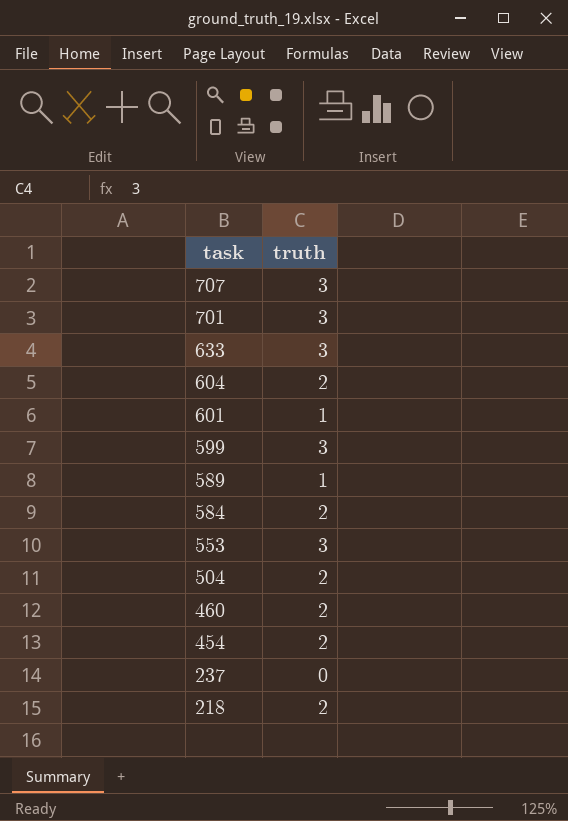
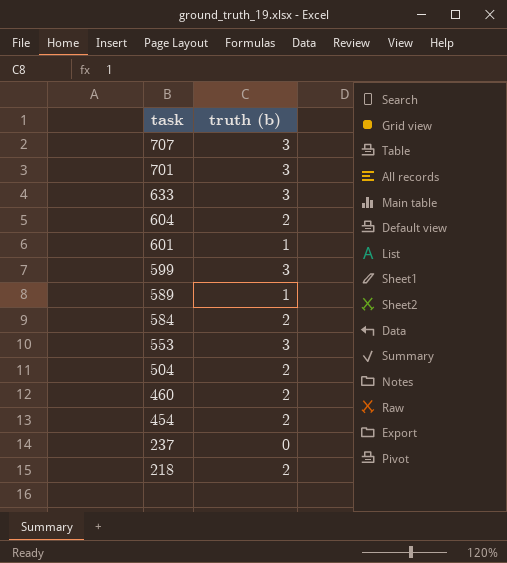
column name: truth -> truth (b)

